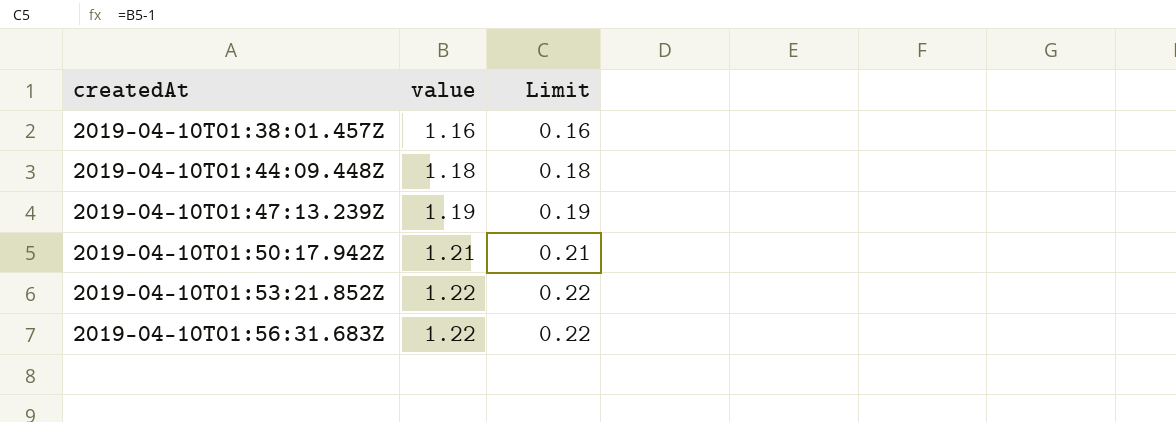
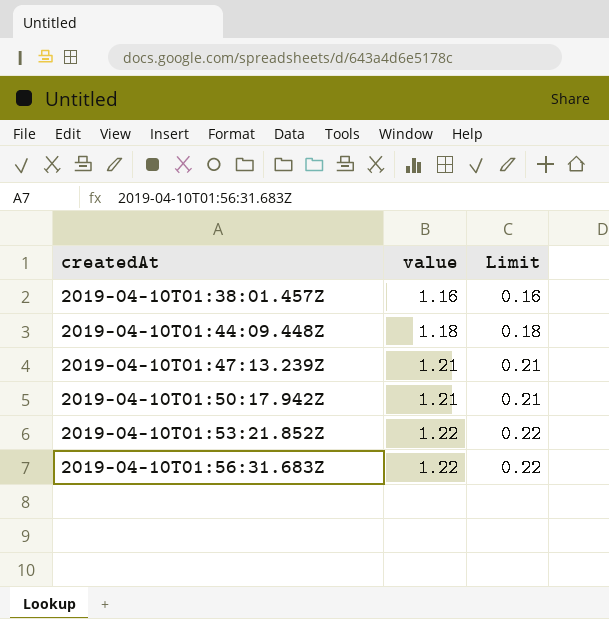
2019-04-10T01:47:13.239Z | value: 1.19 -> 1.21
2019-04-10T01:47:13.239Z | Limit: 0.19 -> 0.21

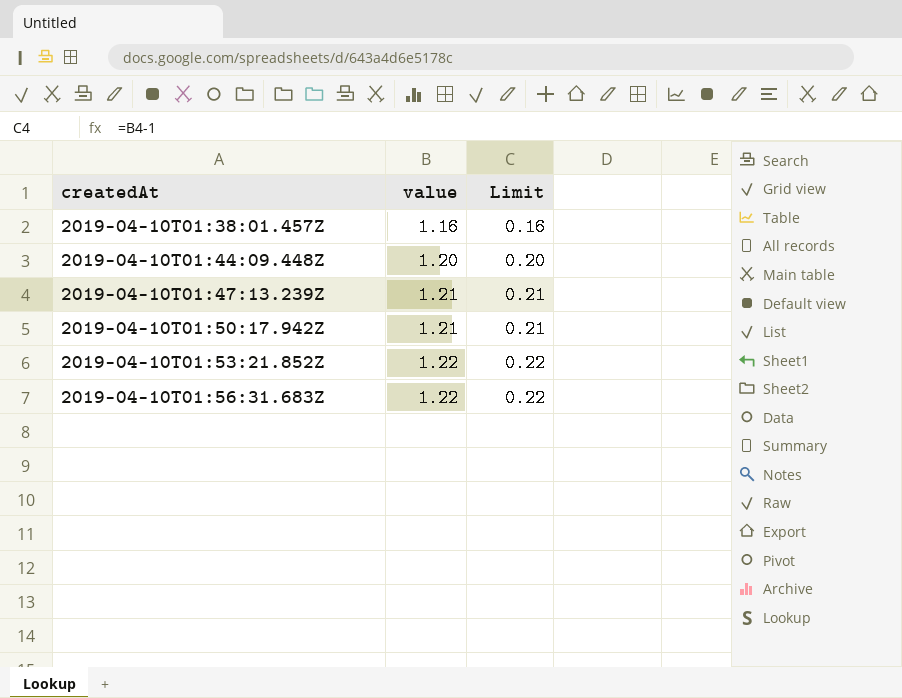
2019-04-10T01:44:09.448Z | value: 1.18 -> 1.20
2019-04-10T01:44:09.448Z | Limit: 0.18 -> 0.20

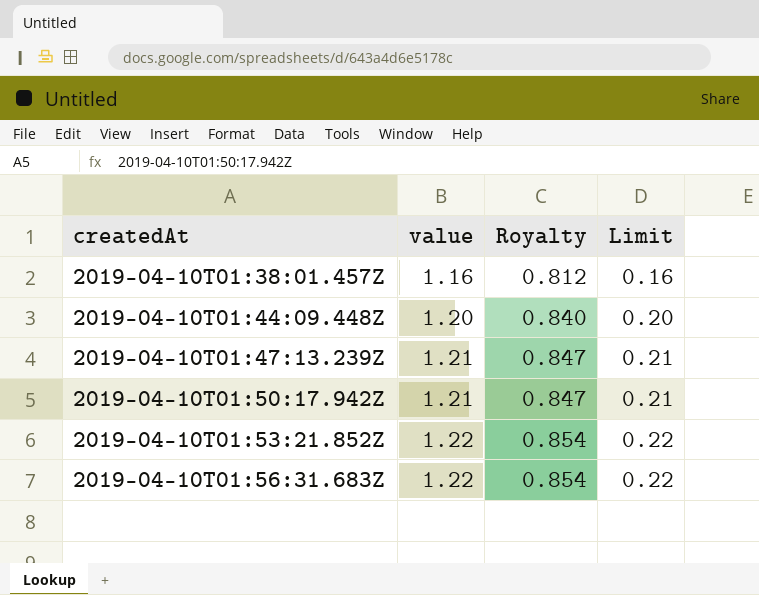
column Royalty | formula: none -> [value] * 0.7

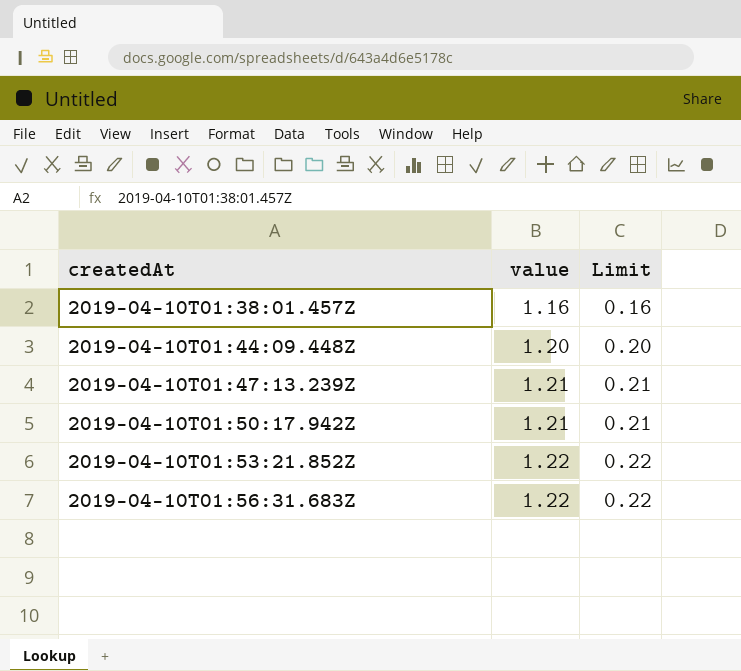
column Royalty | formula: [value] * 0.7 -> none

